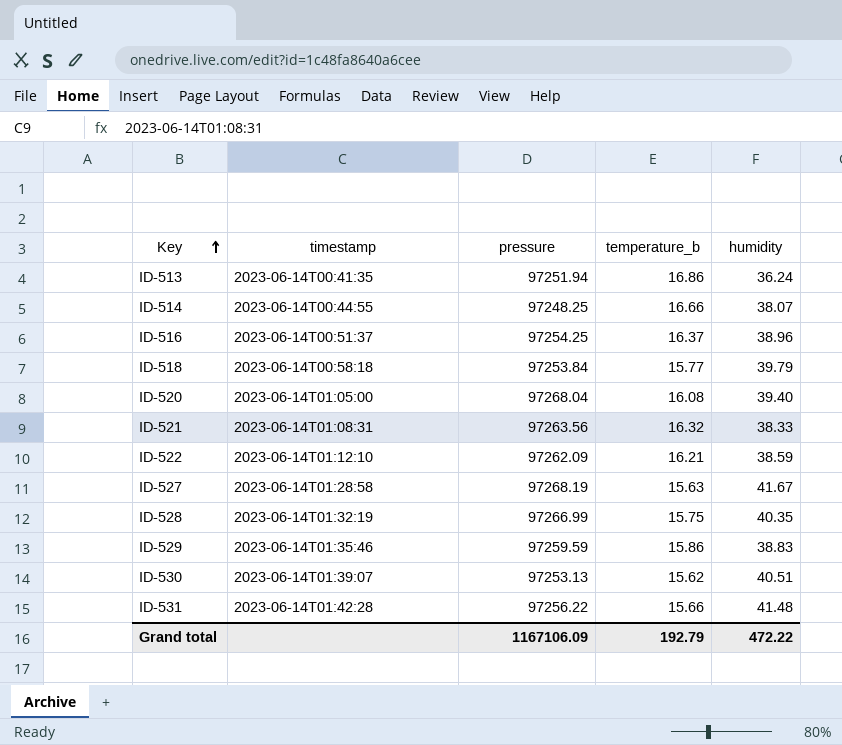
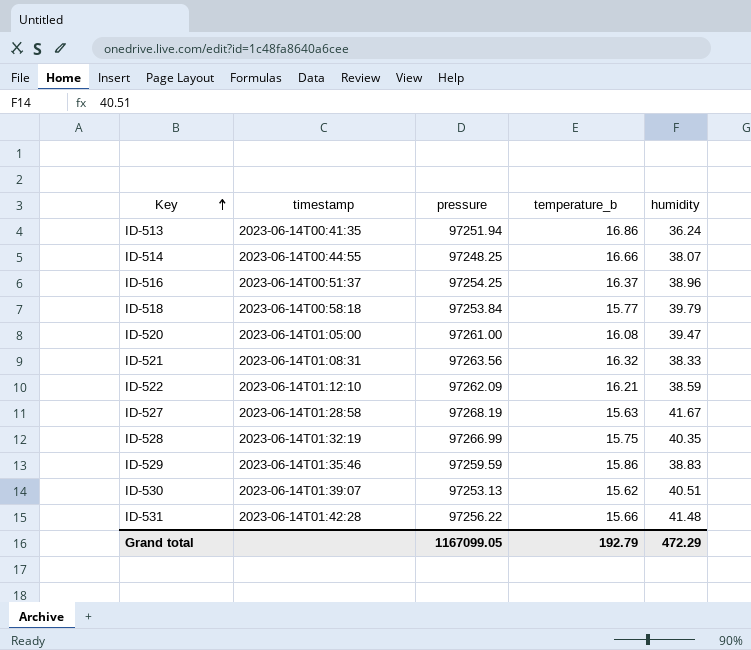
ID-520 | pressure: 97268.04 -> 97261.00
ID-520 | humidity: 39.40 -> 39.47
Grand total | pressure: 1167106.09 -> 1167099.05
Grand total | humidity: 472.22 -> 472.29

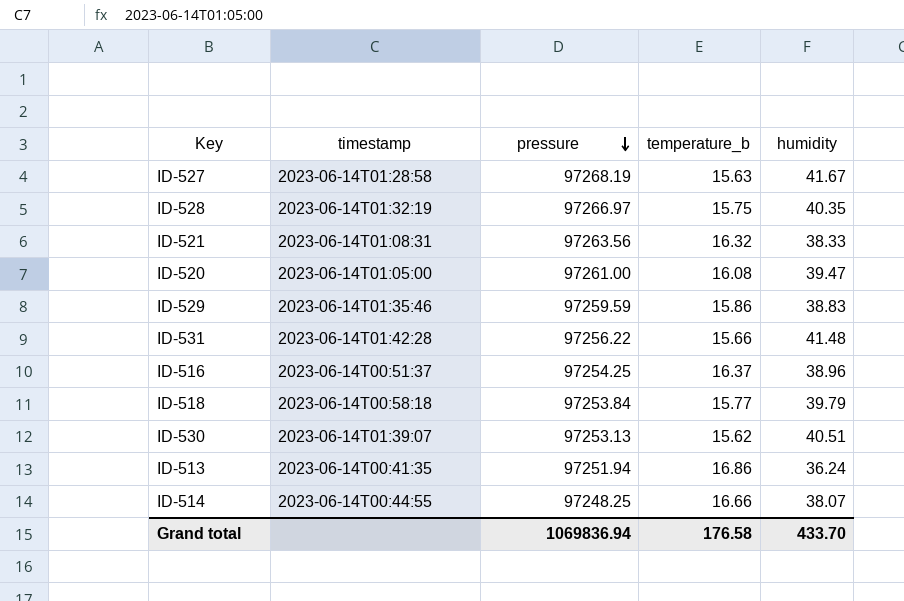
row order: Key ascending -> pressure descending
row ID-522: 2023-06-14T01:12:10 | 97262.09 | 16.21 | 38.59 -> none
ID-528 | pressure: 97266.99 -> 97266.97
Grand total | pressure: 1167099.05 -> 1069836.94
Grand total | temperature_b: 192.79 -> 176.58
Grand total | humidity: 472.29 -> 433.70

